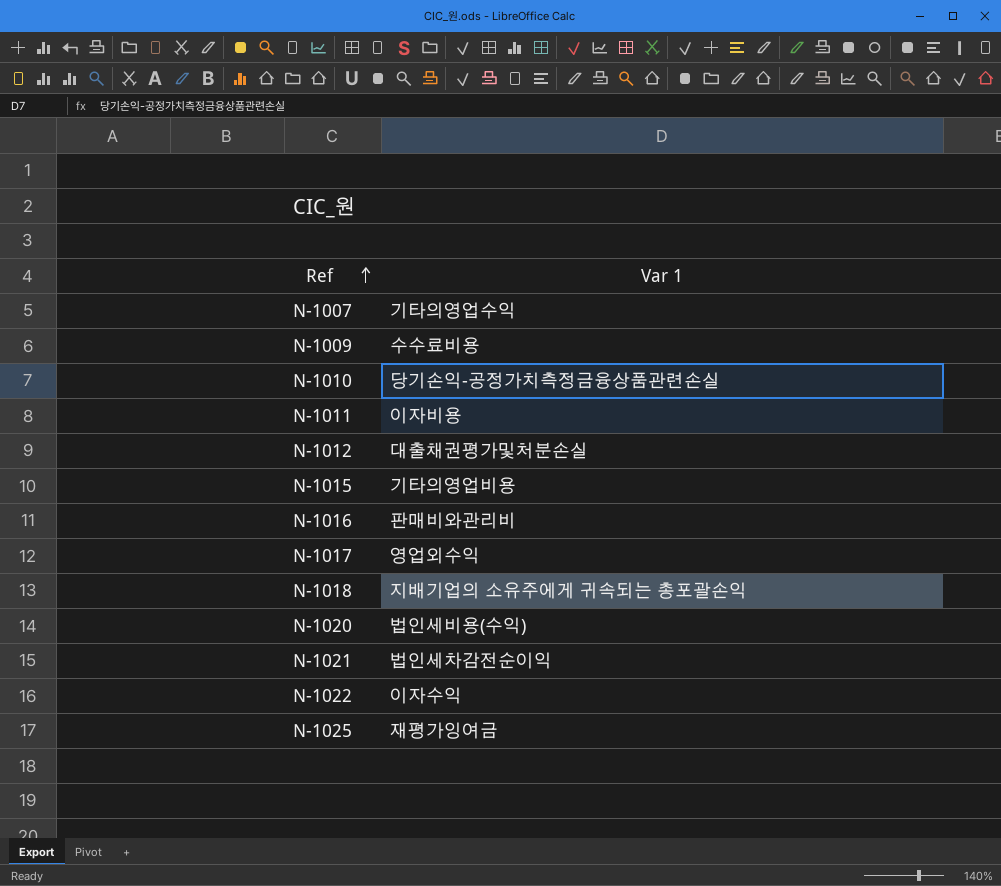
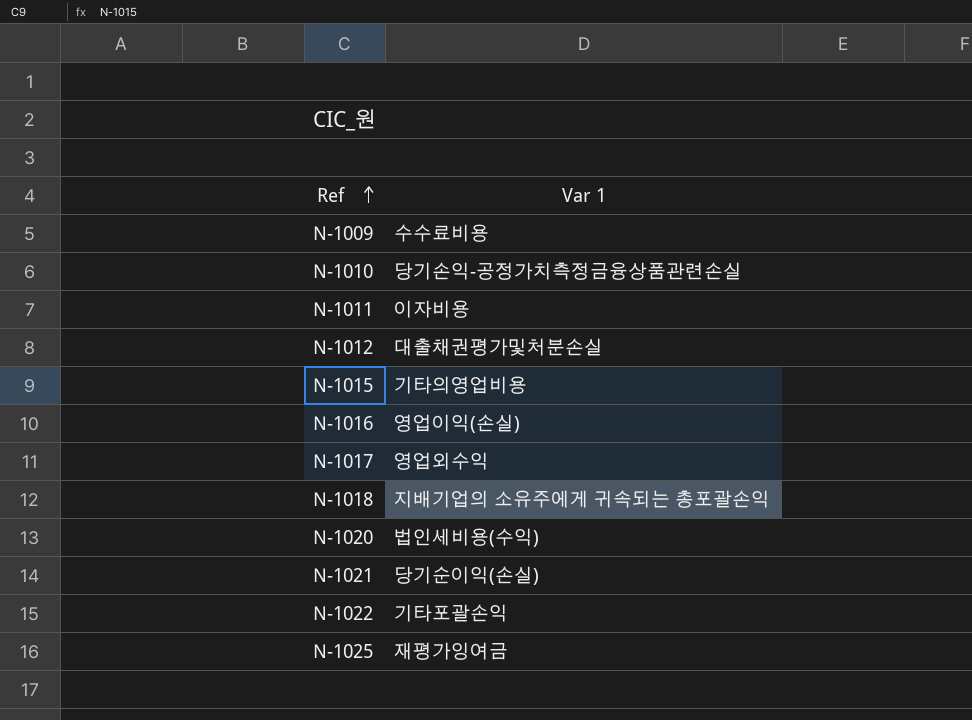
row N-1007: 기타의영업수익 -> none
N-1016 | Var 1: 판매비와관리비 -> 영업이익(손실)
N-1021 | Var 1: 법인세차감전순이익 -> 당기순이익(손실)
N-1022 | Var 1: 이자수익 -> 기타포괄손익

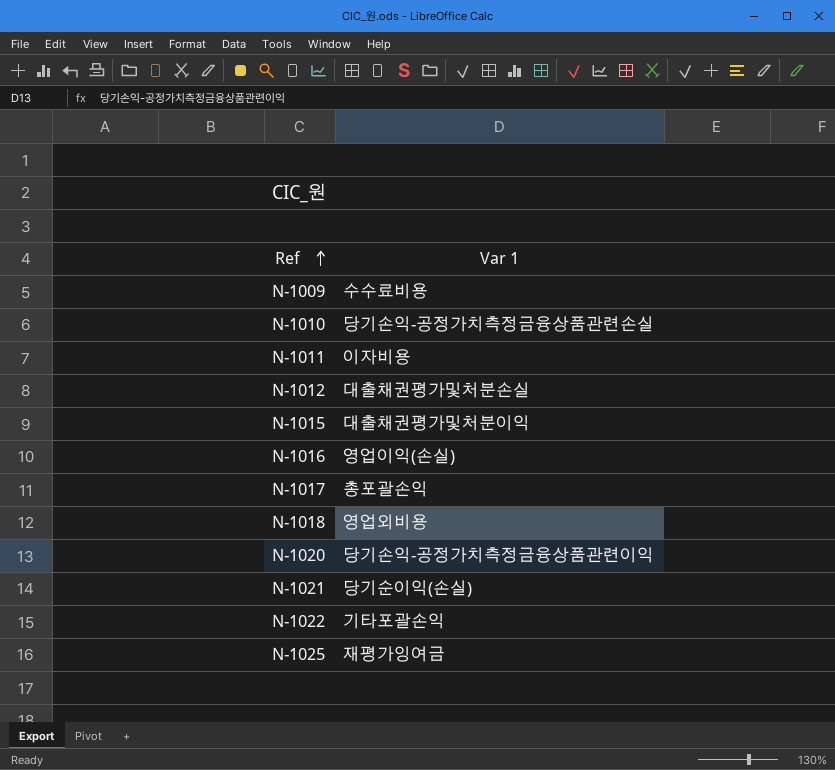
N-1015 | Var 1: 기타의영업비용 -> 대출채권평가및처분이익
N-1017 | Var 1: 영업외수익 -> 총포괄손익
N-1018 | Var 1: 지배기업의 소유주에게 귀속되는 총포괄손익 -> 영업외비용
N-1020 | Var 1: 법인세비용(수익) -> 당기손익-공정가치측정금융상품관련이익

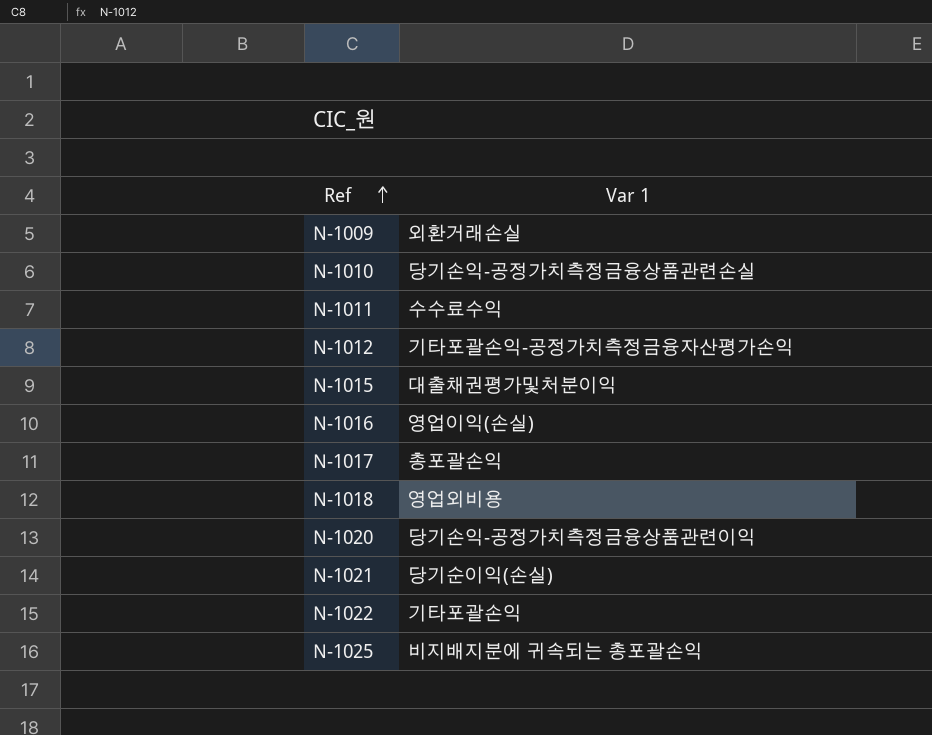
N-1009 | Var 1: 수수료비용 -> 외환거래손실
N-1011 | Var 1: 이자비용 -> 수수료수익
N-1012 | Var 1: 대출채권평가및처분손실 -> 기타포괄손익-공정가치측정금융자산평가손익
N-1025 | Var 1: 재평가잉여금 -> 비지배지분에 귀속되는 총포괄손익

